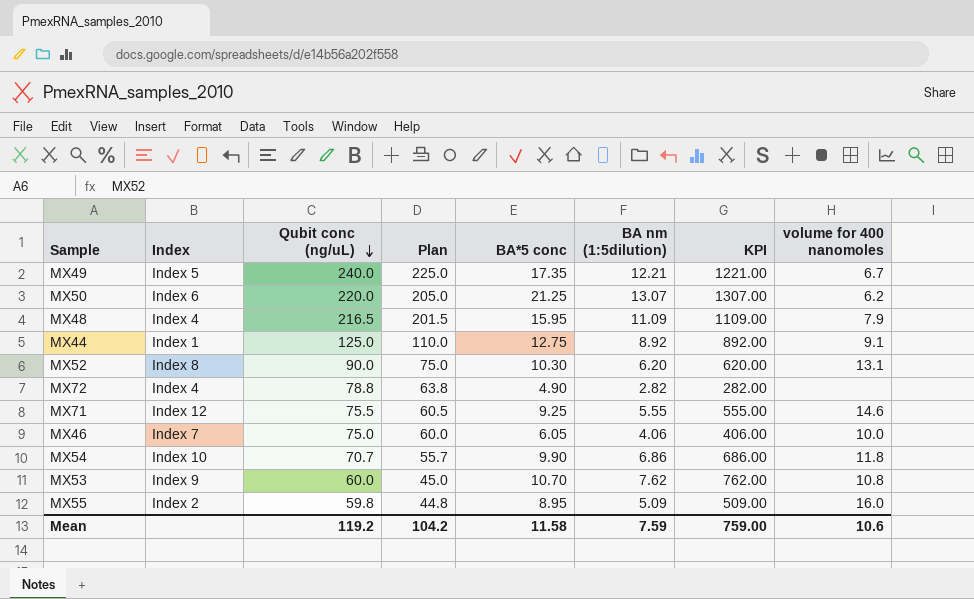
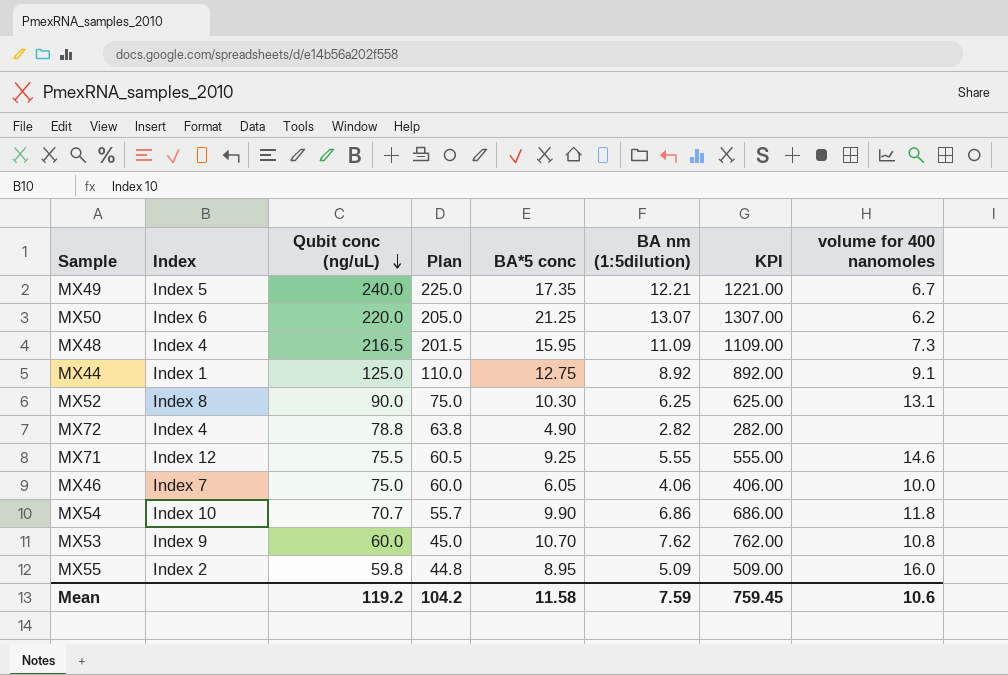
MX48 | volume for 400 nanomoles: 7.9 -> 7.3
MX52 | BA nm (1:5dilution): 6.20 -> 6.25
MX52 | KPI: 620.00 -> 625.00
Mean | KPI: 759.00 -> 759.45

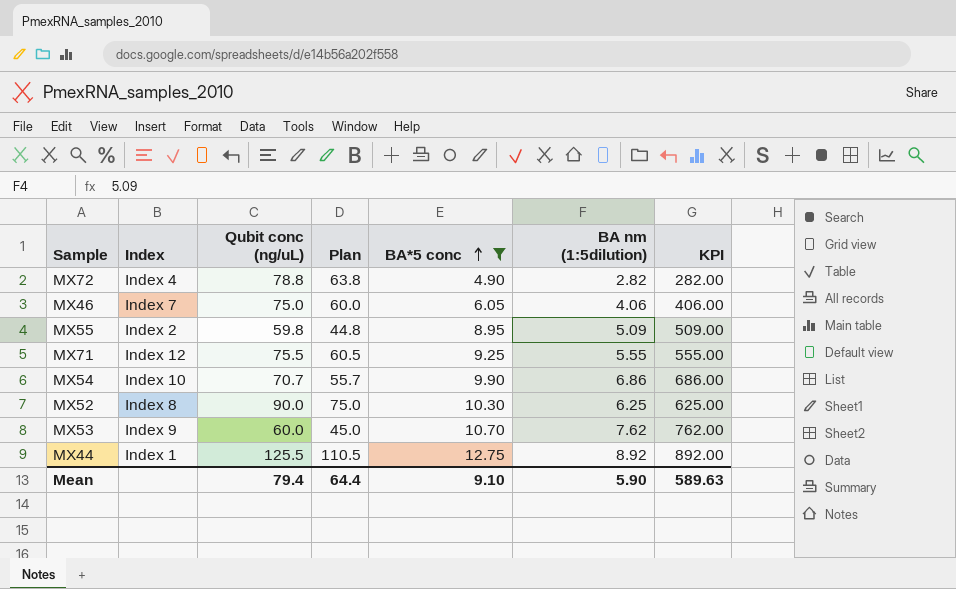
filter: none -> BA*5 conc <= 12.75
row order: Qubit conc (ng/uL) descending -> BA*5 conc ascending
column volume for 400 nanomoles | position: 8 -> none
MX44 | Qubit conc (ng/uL): 125.0 -> 125.5
MX44 | Plan: 110.0 -> 110.5
Mean | Qubit conc (ng/uL): 119.2 -> 79.4
Mean | Plan: 104.2 -> 64.4
Mean | BA*5 conc: 11.58 -> 9.10
Mean | BA nm (1:5dilution): 7.59 -> 5.90
Mean | KPI: 759.45 -> 589.63

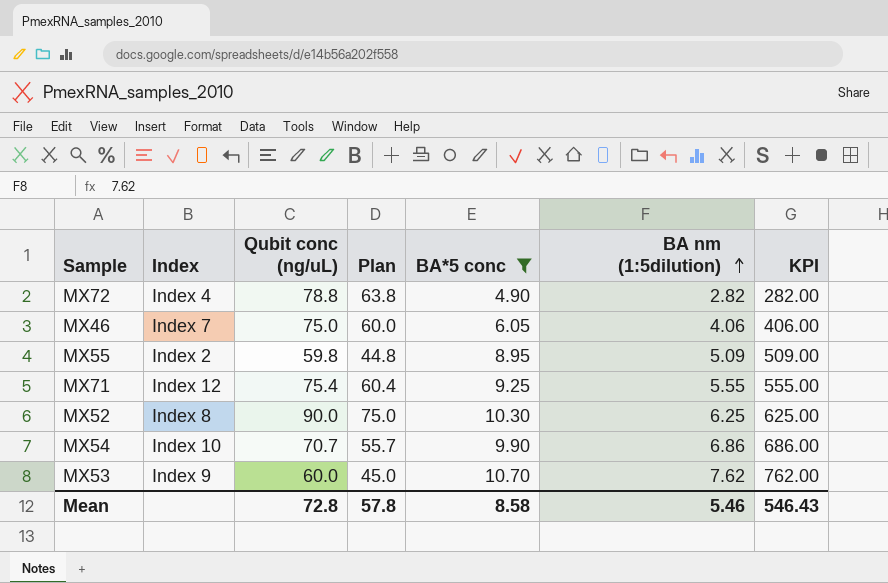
row order: BA*5 conc ascending -> BA nm (1:5dilution) ascending
row MX44: Index 1 | 125.5 | 110.5 | 12.75 | 8.92 | 892.00 -> none
MX71 | Qubit conc (ng/uL): 75.5 -> 75.4
MX71 | Plan: 60.5 -> 60.4
Mean | Qubit conc (ng/uL): 79.4 -> 72.8
Mean | Plan: 64.4 -> 57.8
Mean | BA*5 conc: 9.10 -> 8.58
Mean | BA nm (1:5dilution): 5.90 -> 5.46
Mean | KPI: 589.63 -> 546.43

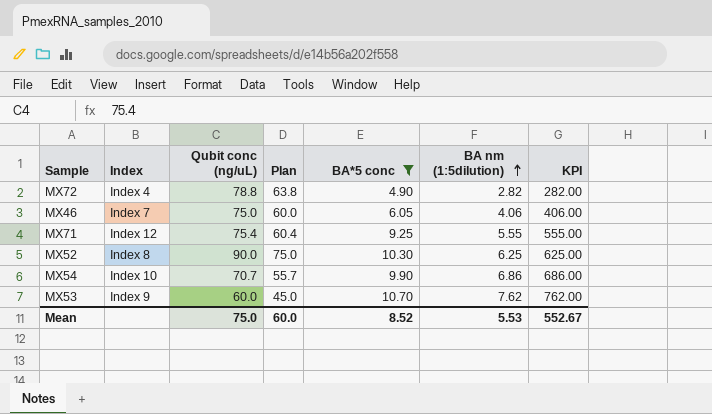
row MX55: Index 2 | 59.8 | 44.8 | 8.95 | 5.09 | 509.00 -> none
Mean | Qubit conc (ng/uL): 72.8 -> 75.0
Mean | Plan: 57.8 -> 60.0
Mean | BA*5 conc: 8.58 -> 8.52
Mean | BA nm (1:5dilution): 5.46 -> 5.53
Mean | KPI: 546.43 -> 552.67

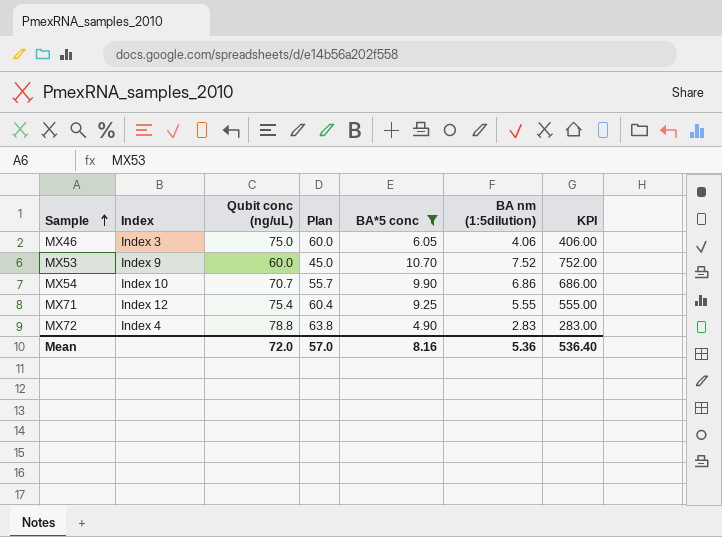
row order: BA nm (1:5dilution) ascending -> Sample ascending
row MX52: Index 8 | 90.0 | 75.0 | 10.30 | 6.25 | 625.00 -> none
MX46 | Index: Index 7 -> Index 3
MX53 | BA nm (1:5dilution): 7.62 -> 7.52
MX53 | KPI: 762.00 -> 752.00
MX72 | BA nm (1:5dilution): 2.82 -> 2.83
MX72 | KPI: 282.00 -> 283.00
Mean | Qubit conc (ng/uL): 75.0 -> 72.0
Mean | Plan: 60.0 -> 57.0
Mean | BA*5 conc: 8.52 -> 8.16
Mean | BA nm (1:5dilution): 5.53 -> 5.36
Mean | KPI: 552.67 -> 536.40

